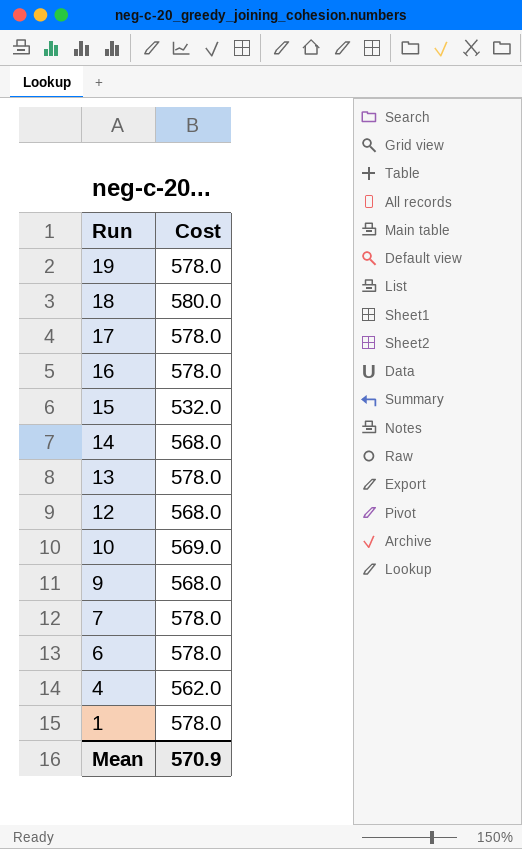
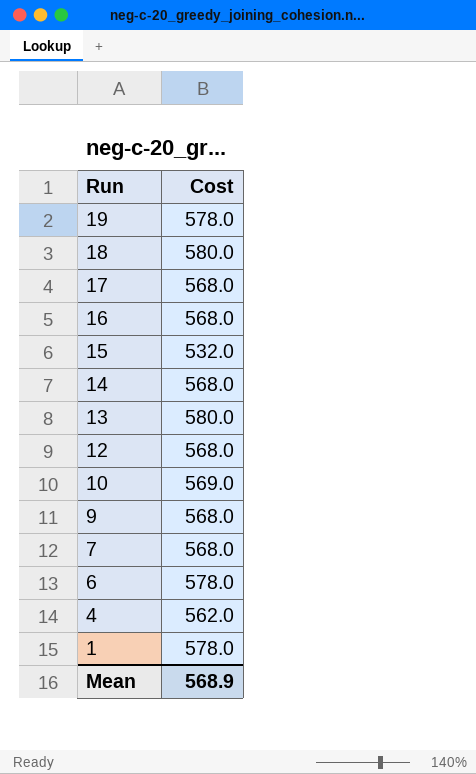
17 | Cost: 578.0 -> 568.0
16 | Cost: 578.0 -> 568.0
13 | Cost: 578.0 -> 580.0
7 | Cost: 578.0 -> 568.0
Mean | Cost: 570.9 -> 568.9

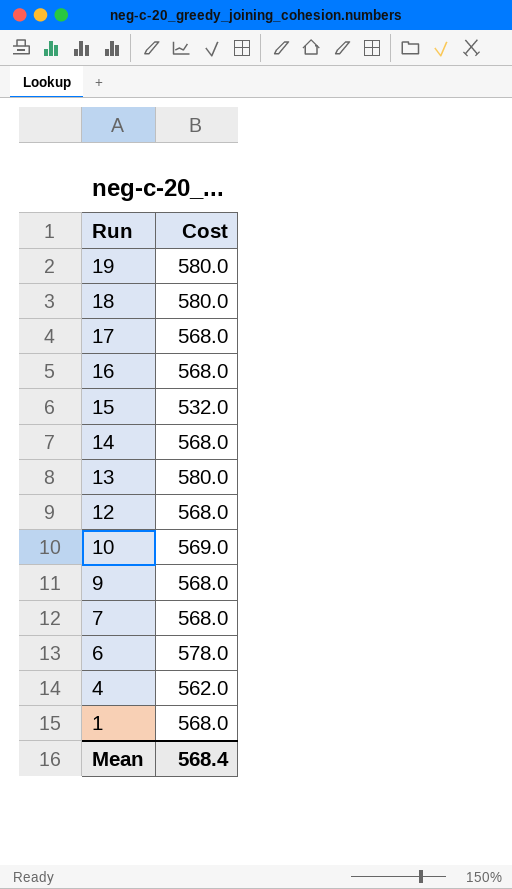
19 | Cost: 578.0 -> 580.0
1 | Cost: 578.0 -> 568.0
Mean | Cost: 568.9 -> 568.4

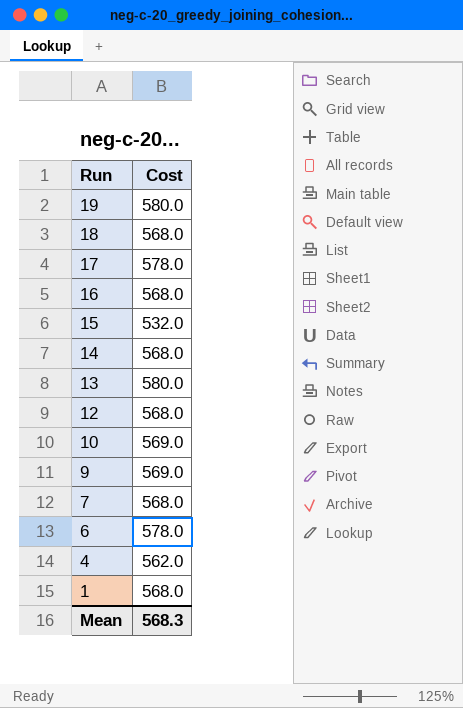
18 | Cost: 580.0 -> 568.0
17 | Cost: 568.0 -> 578.0
9 | Cost: 568.0 -> 569.0
Mean | Cost: 568.4 -> 568.3

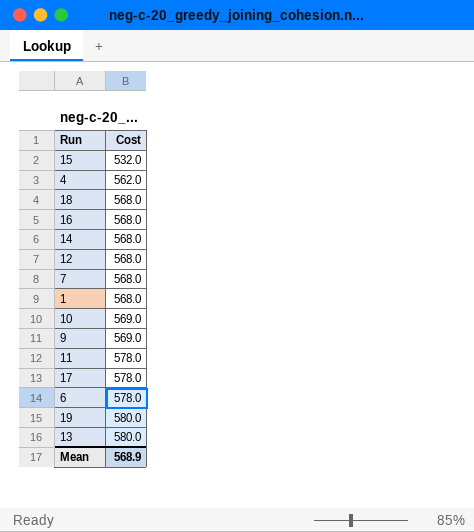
row order: Run descending -> Cost ascending
row 11: none -> 578.0
Mean | Cost: 568.3 -> 568.9

